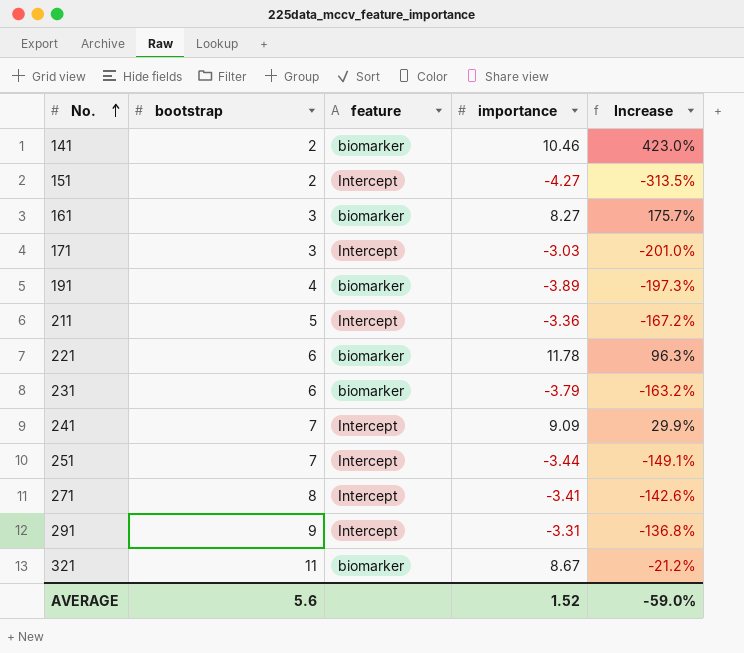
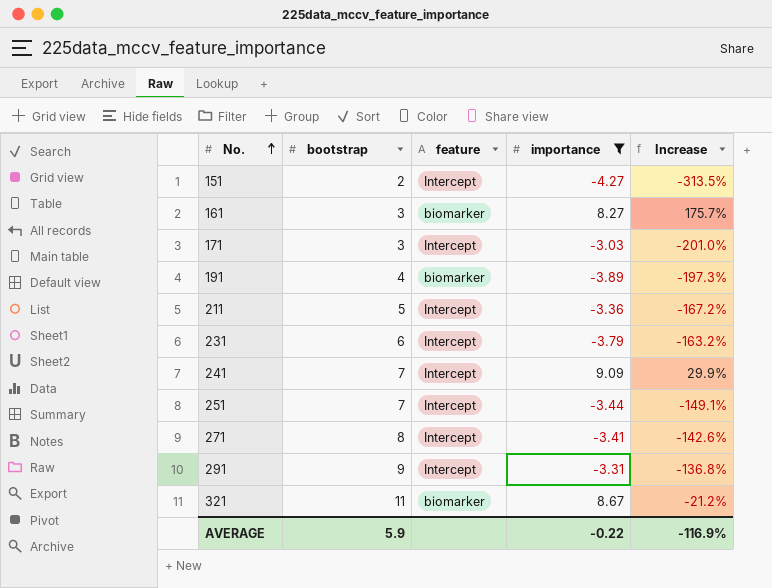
filter: none -> importance <= 9.09
231 | feature: biomarker -> Intercept
AVERAGE | bootstrap: 5.6 -> 5.9
AVERAGE | importance: 1.52 -> -0.22
AVERAGE | Increase: -59.0% -> -116.9%

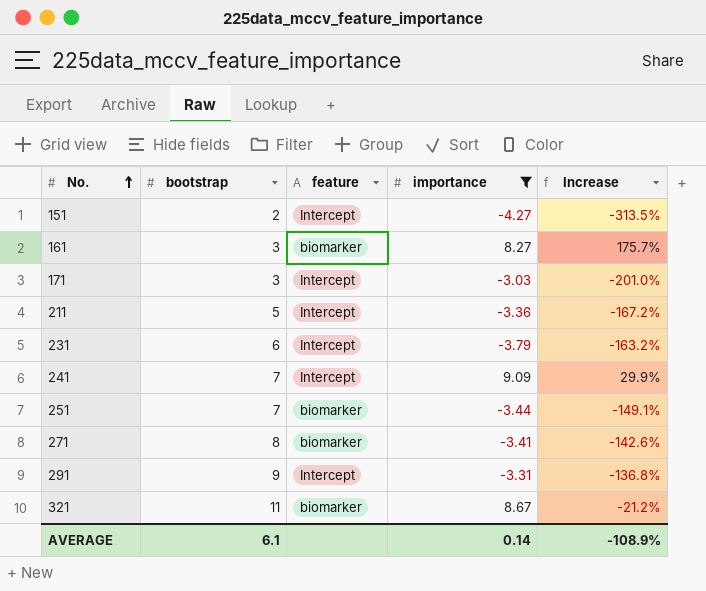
row 191: 4 | biomarker | -3.89 | -197.3% -> none
251 | feature: Intercept -> biomarker
271 | feature: Intercept -> biomarker
AVERAGE | bootstrap: 5.9 -> 6.1
AVERAGE | importance: -0.22 -> 0.14
AVERAGE | Increase: -116.9% -> -108.9%

